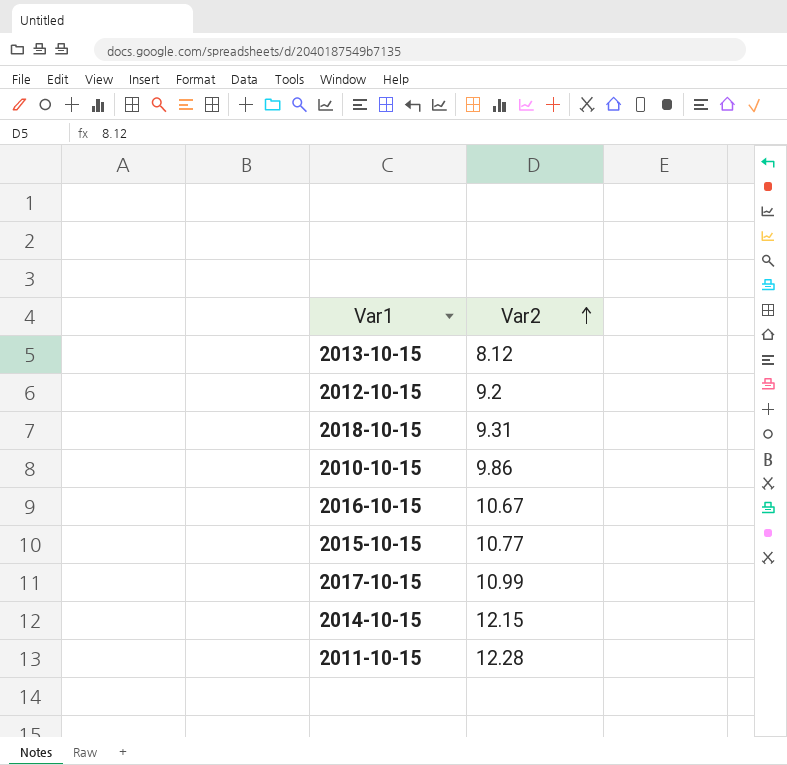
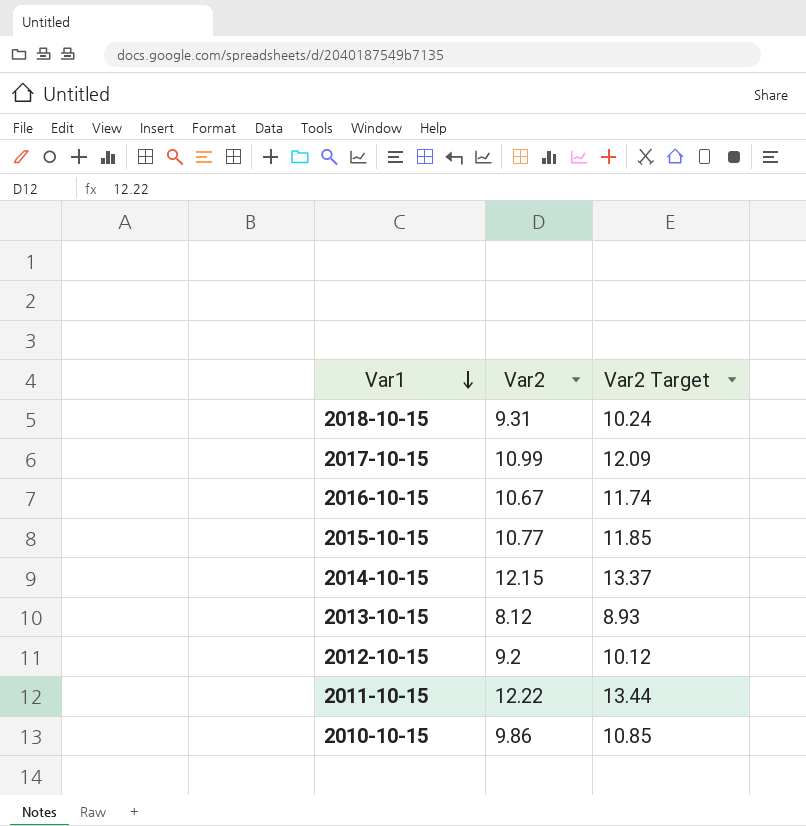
row order: Var2 ascending -> Var1 descending
column Var2 Target | formula: none -> [Var2] * 1.1
2011-10-15 | Var2: 12.28 -> 12.22

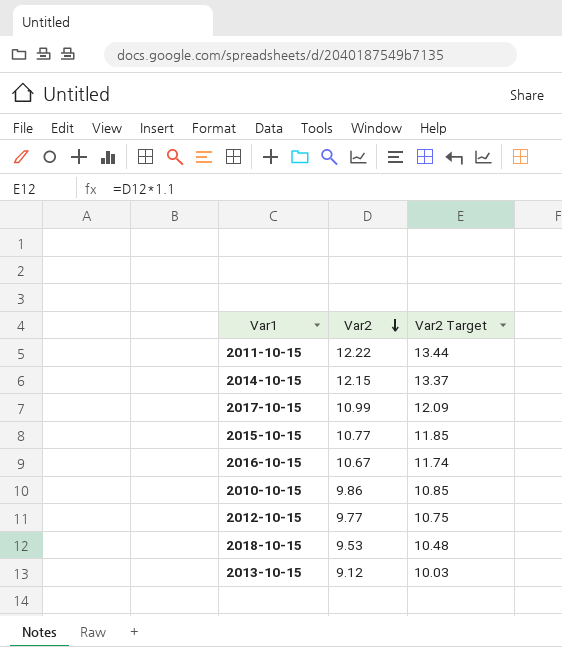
row order: Var1 descending -> Var2 descending
2012-10-15 | Var2: 9.2 -> 9.77
2012-10-15 | Var2 Target: 10.12 -> 10.75
2018-10-15 | Var2: 9.31 -> 9.53
2018-10-15 | Var2 Target: 10.24 -> 10.48
2013-10-15 | Var2: 8.12 -> 9.12
2013-10-15 | Var2 Target: 8.93 -> 10.03

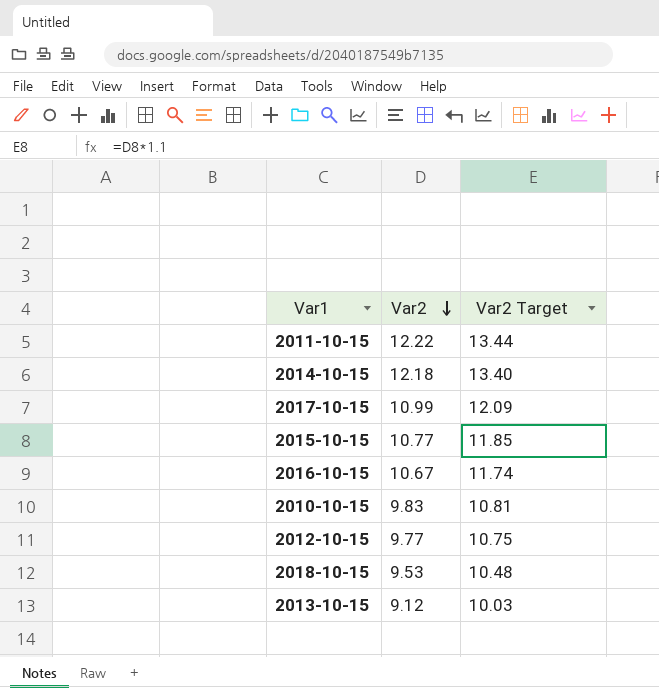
2014-10-15 | Var2: 12.15 -> 12.18
2014-10-15 | Var2 Target: 13.37 -> 13.40
2010-10-15 | Var2: 9.86 -> 9.83
2010-10-15 | Var2 Target: 10.85 -> 10.81

